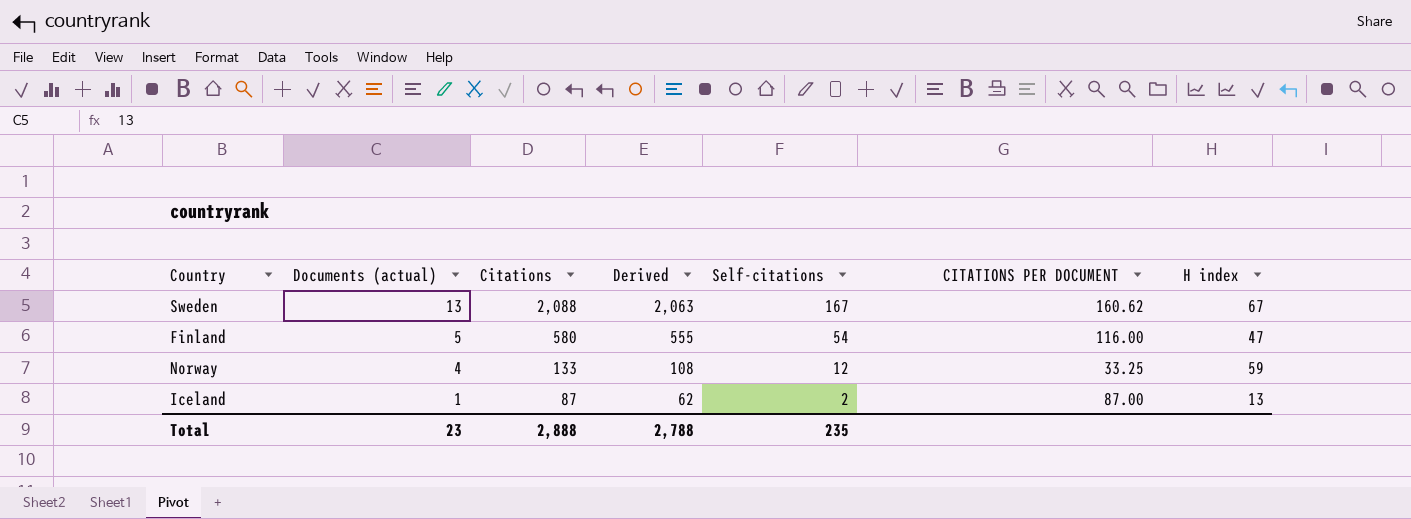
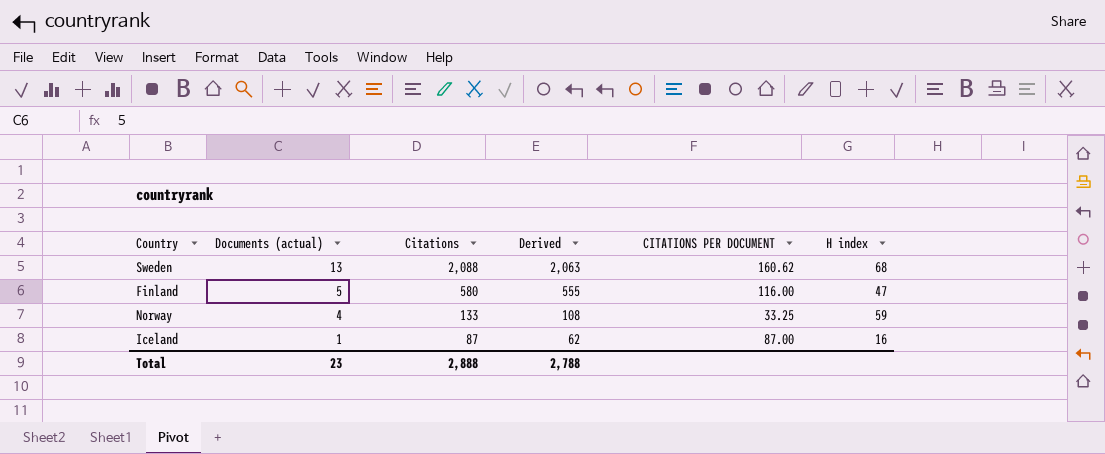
column Self-citations | position: 5 -> none
Sweden | H index: 67 -> 68
Iceland | H index: 13 -> 16

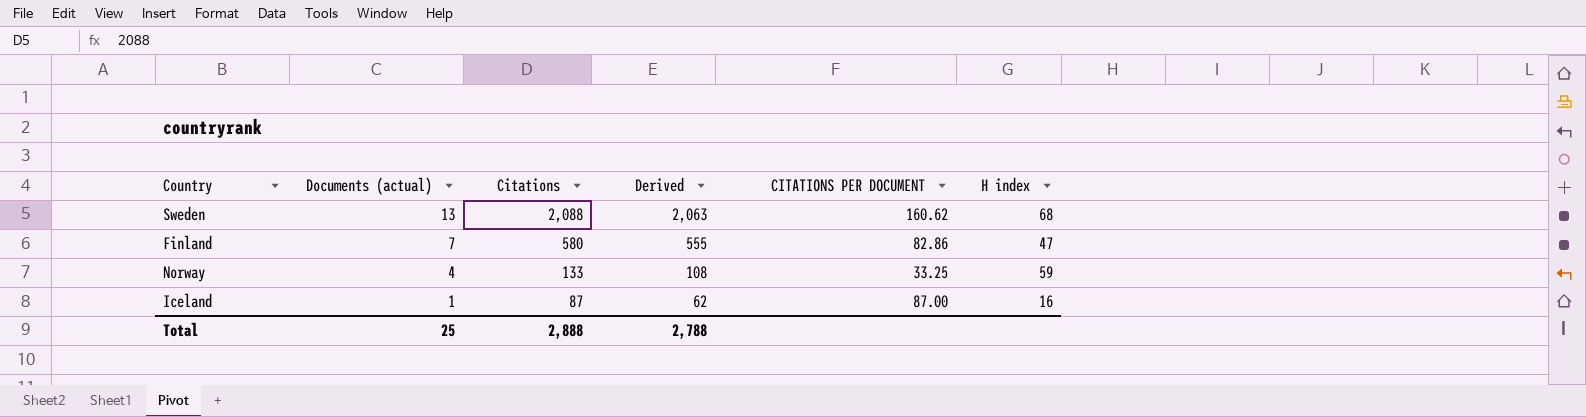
Finland | Documents (actual): 5 -> 7
Finland | CITATIONS PER DOCUMENT: 116.00 -> 82.86
Total | Documents (actual): 23 -> 25

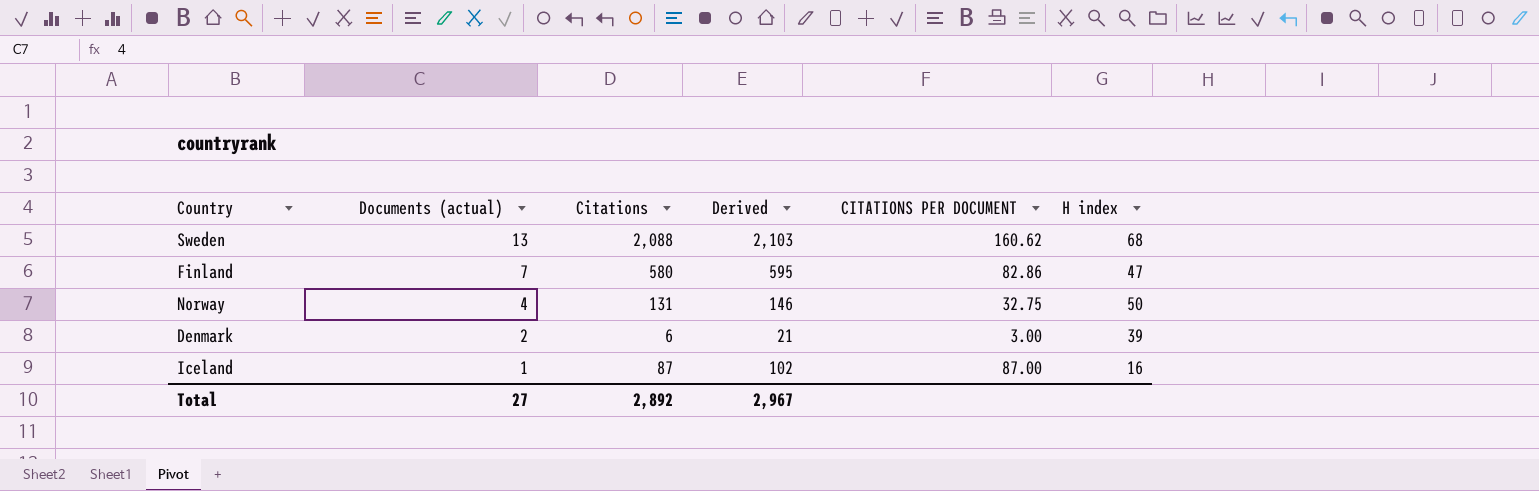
column Derived | formula: [Citations] - 25 -> [Citations] + 15
Norway | Citations: 133 -> 131
Norway | CITATIONS PER DOCUMENT: 33.25 -> 32.75
Norway | H index: 59 -> 50
row Denmark: none -> 2 | 6 | 21 | 3.00 | 39
Total | Documents (actual): 25 -> 27
Total | Citations: 2,888 -> 2,892
Total | Derived: 2,788 -> 2,967

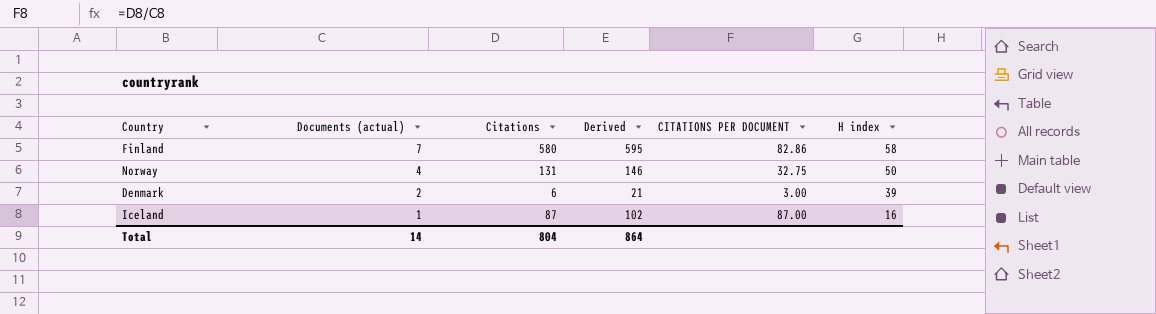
row Sweden: 13 | 2,088 | 2,103 | 160.62 | 68 -> none
Finland | H index: 47 -> 58
Total | Documents (actual): 27 -> 14
Total | Citations: 2,892 -> 804
Total | Derived: 2,967 -> 864

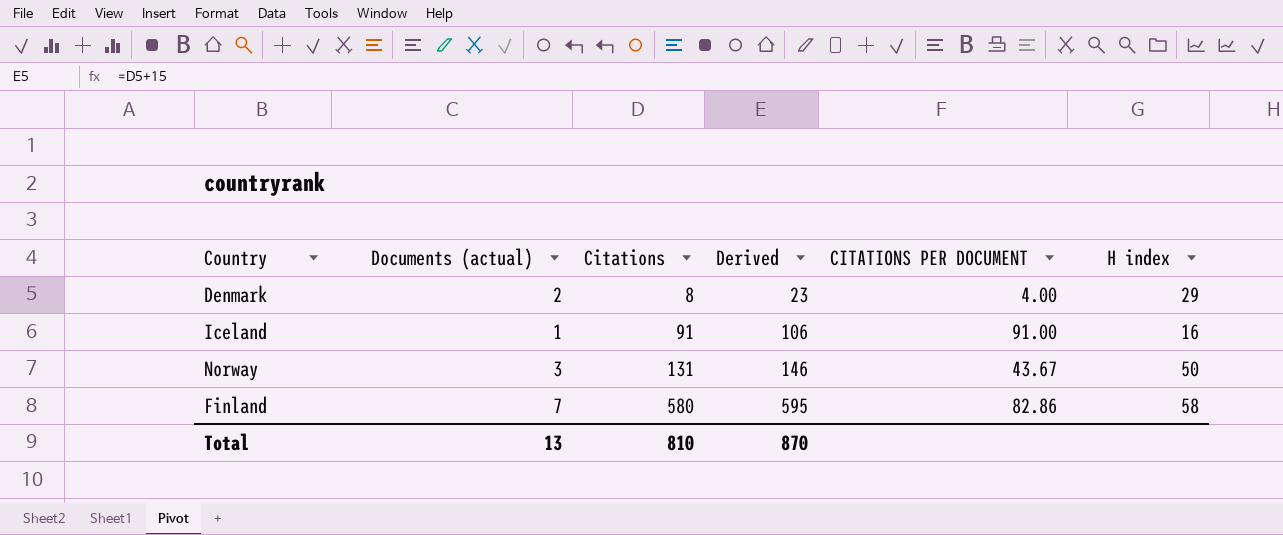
row order: Documents (actual) descending -> Citations ascending
Denmark | Citations: 6 -> 8
Denmark | Derived: 21 -> 23
Denmark | CITATIONS PER DOCUMENT: 3.00 -> 4.00
Denmark | H index: 39 -> 29
Iceland | Citations: 87 -> 91
Iceland | Derived: 102 -> 106
Iceland | CITATIONS PER DOCUMENT: 87.00 -> 91.00
Norway | Documents (actual): 4 -> 3
Norway | CITATIONS PER DOCUMENT: 32.75 -> 43.67
Total | Documents (actual): 14 -> 13
Total | Citations: 804 -> 810
Total | Derived: 864 -> 870

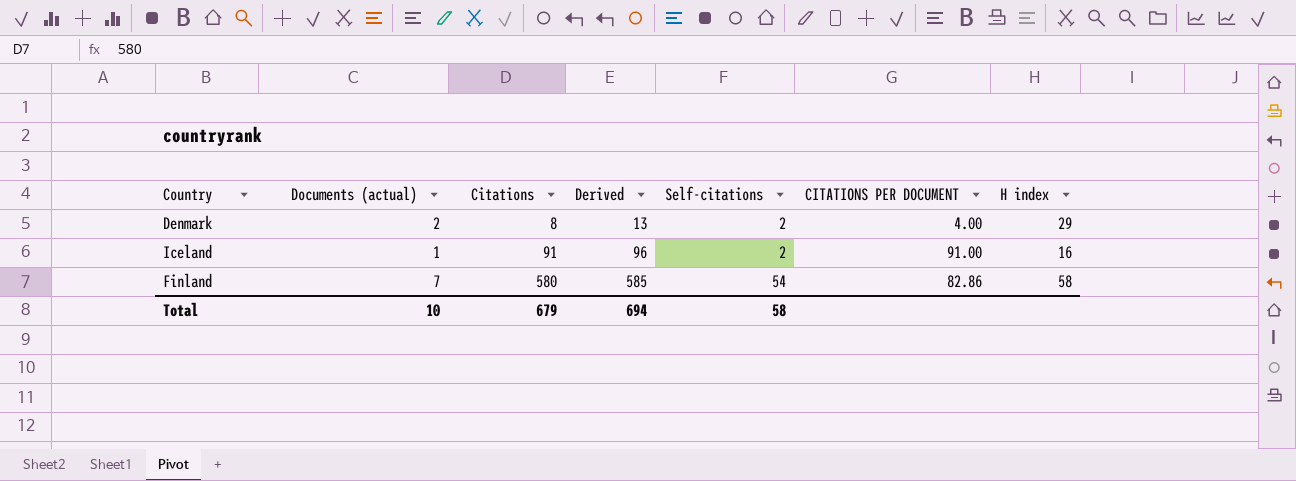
column Derived | formula: [Citations] + 15 -> [Citations] + 5
column Self-citations | position: none -> 5
row Norway: 3 | 131 | 146 | 43.67 | 50 -> none
Total | Documents (actual): 13 -> 10
Total | Citations: 810 -> 679
Total | Derived: 870 -> 694

